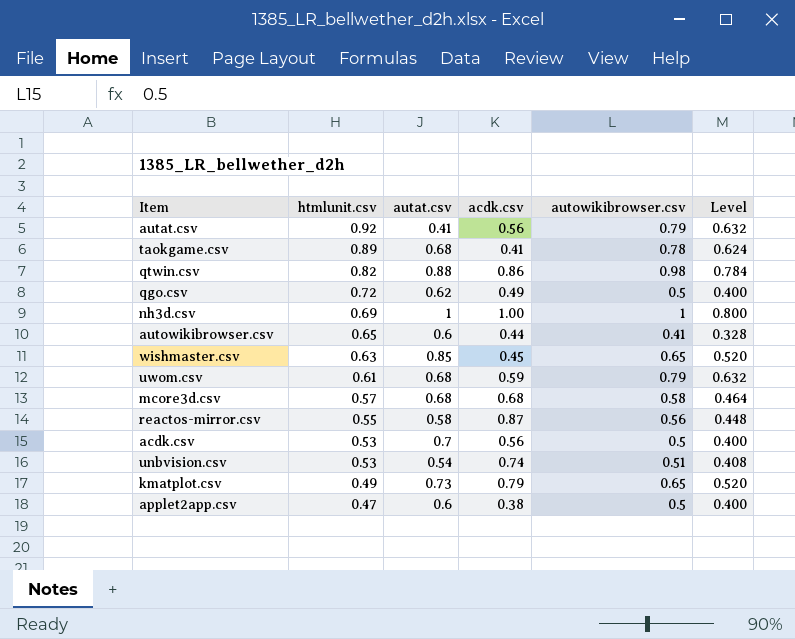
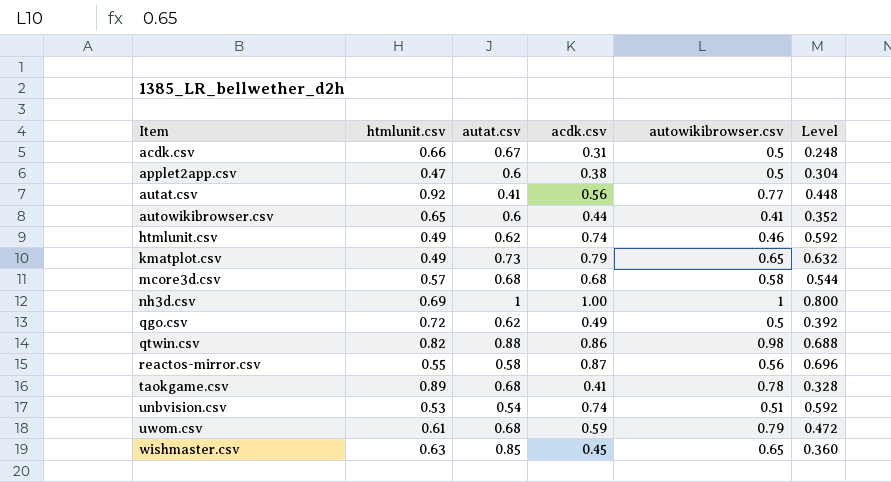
row order: htmlunit.csv descending -> Item ascending
column Level | formula: [autowikibrowser.csv] * 0.8 -> [acdk.csv] * 0.8
acdk.csv | htmlunit.csv: 0.53 -> 0.66
acdk.csv | autat.csv: 0.7 -> 0.67
acdk.csv | acdk.csv: 0.56 -> 0.31
autat.csv | autowikibrowser.csv: 0.79 -> 0.77
row htmlunit.csv: none -> 0.49 | 0.62 | 0.74 | 0.46 | 0.592

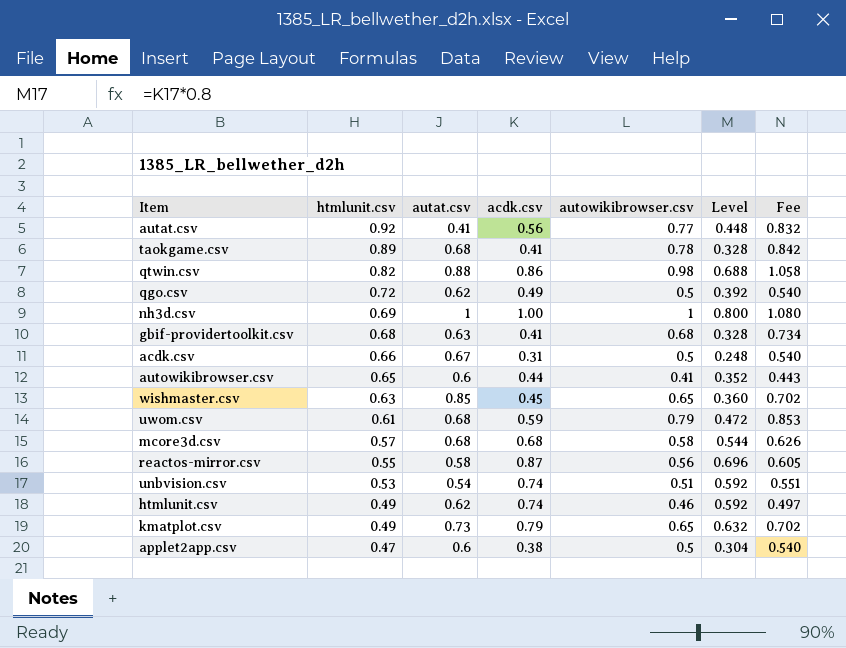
row order: Item ascending -> htmlunit.csv descending
column Fee | formula: none -> [autowikibrowser.csv] * 1.08
row gbif-providertoolkit.csv: none -> 0.68 | 0.63 | 0.41 | 0.68 | 0.328 | 0.734

